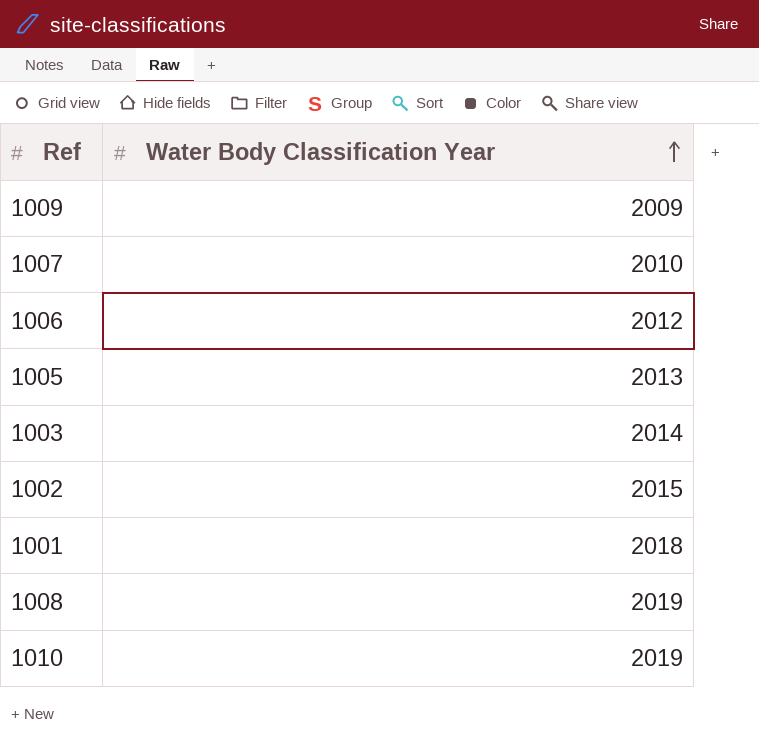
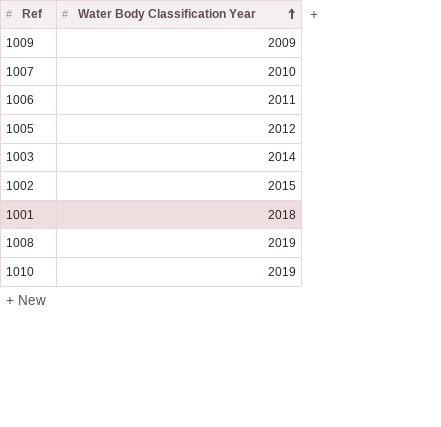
1006 | Water Body Classification Year: 2012 -> 2011
1005 | Water Body Classification Year: 2013 -> 2012

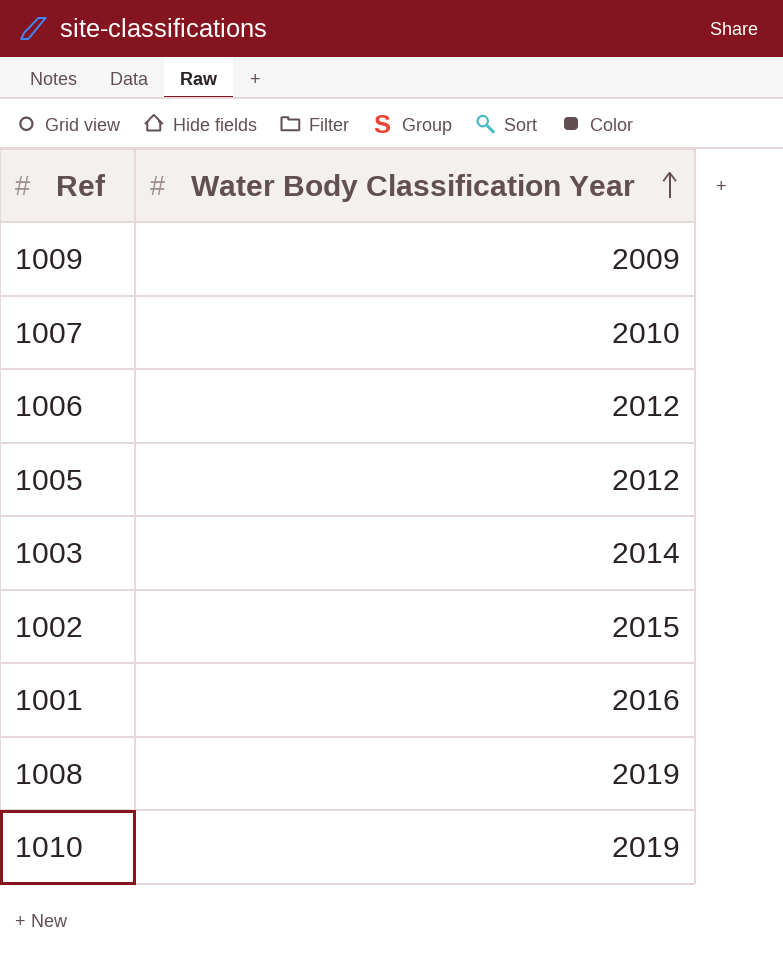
1006 | Water Body Classification Year: 2011 -> 2012
1001 | Water Body Classification Year: 2018 -> 2016

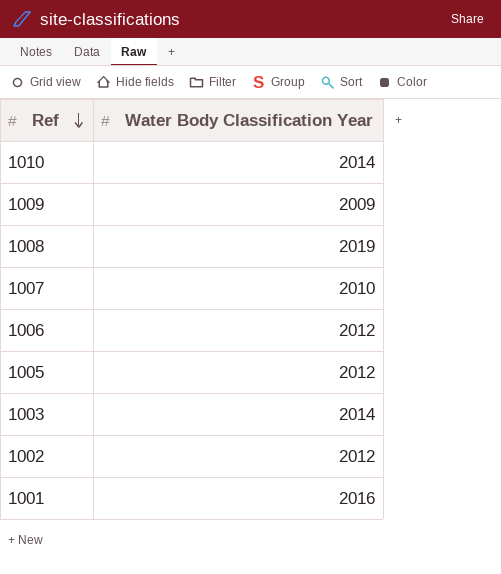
row order: Water Body Classification Year ascending -> Ref descending
1010 | Water Body Classification Year: 2019 -> 2014
1002 | Water Body Classification Year: 2015 -> 2012

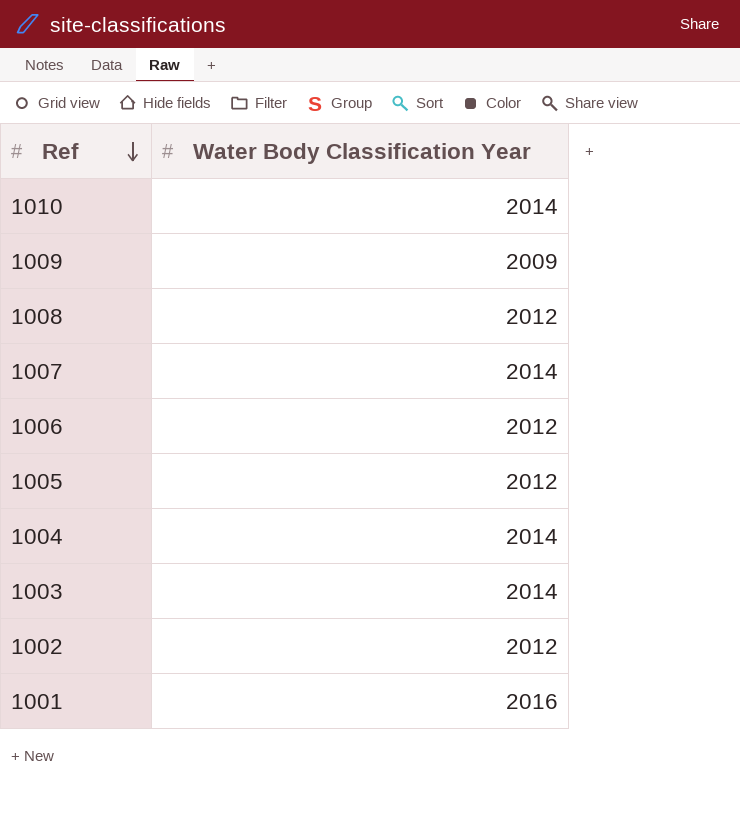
1008 | Water Body Classification Year: 2019 -> 2012
1007 | Water Body Classification Year: 2010 -> 2014
row 1004: none -> 2014

